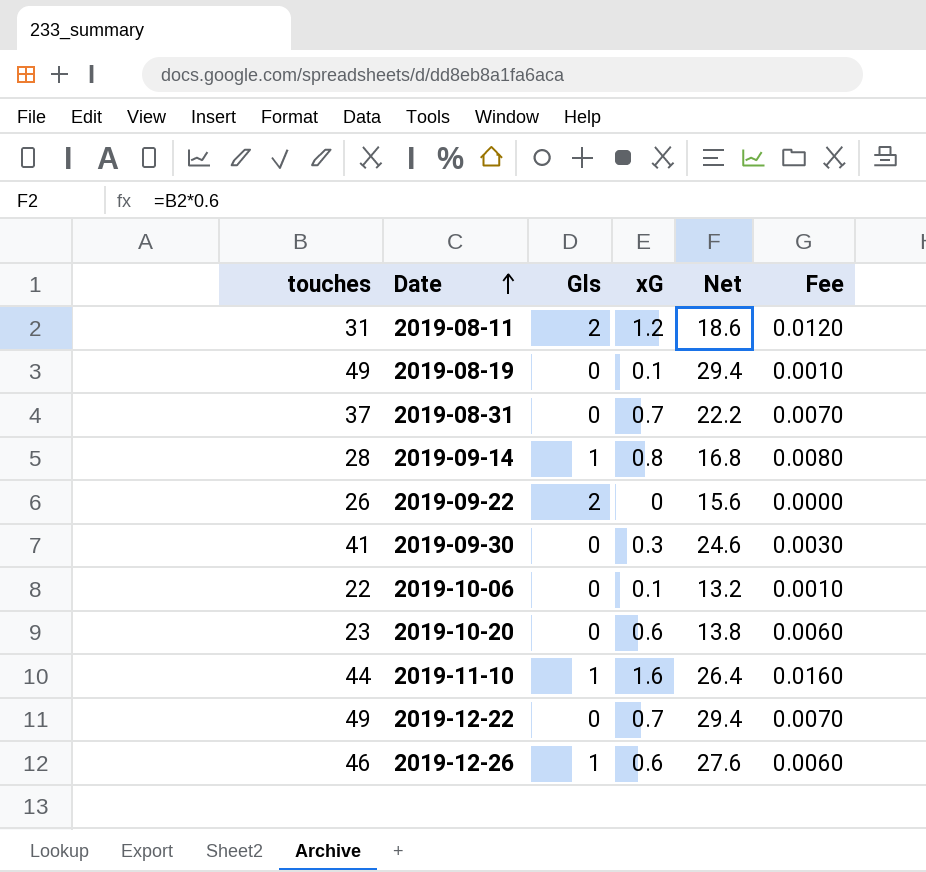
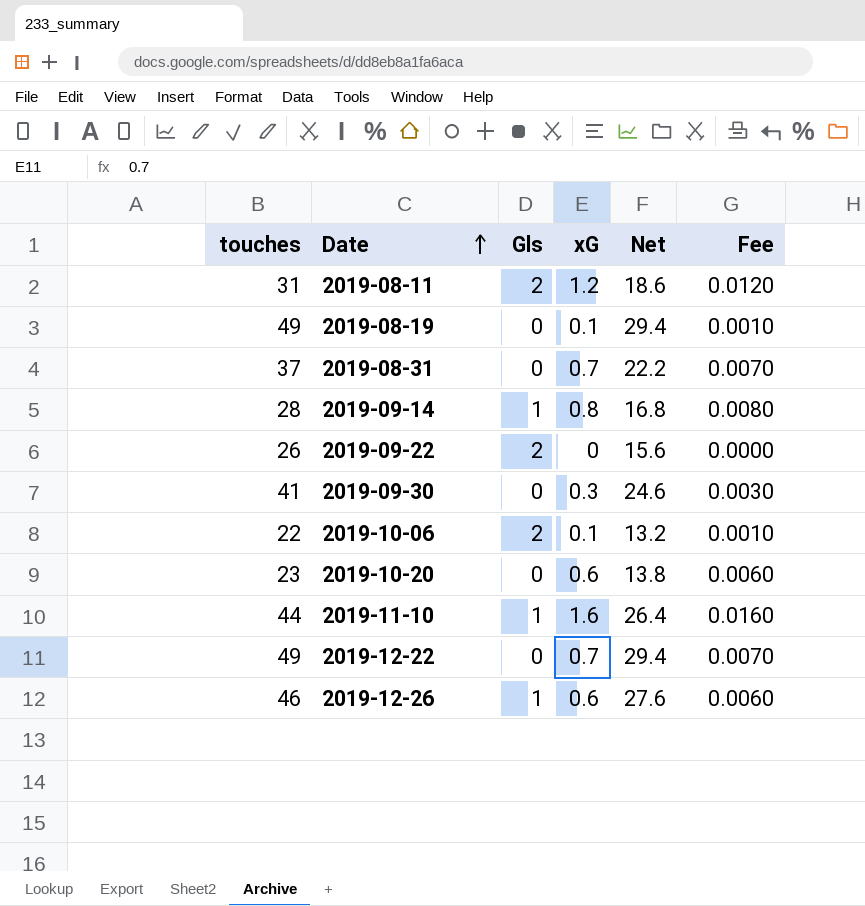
2019-10-06 | Gls: 0 -> 2

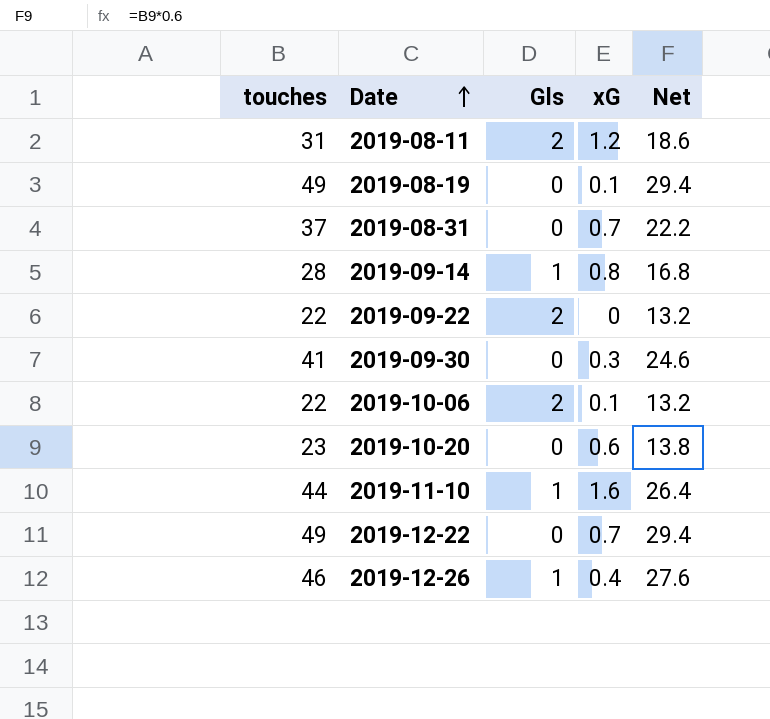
column Fee | formula: [xG] * 0.01 -> none
2019-09-22 | touches: 26 -> 22
2019-09-22 | Net: 15.6 -> 13.2
2019-12-26 | xG: 0.6 -> 0.4

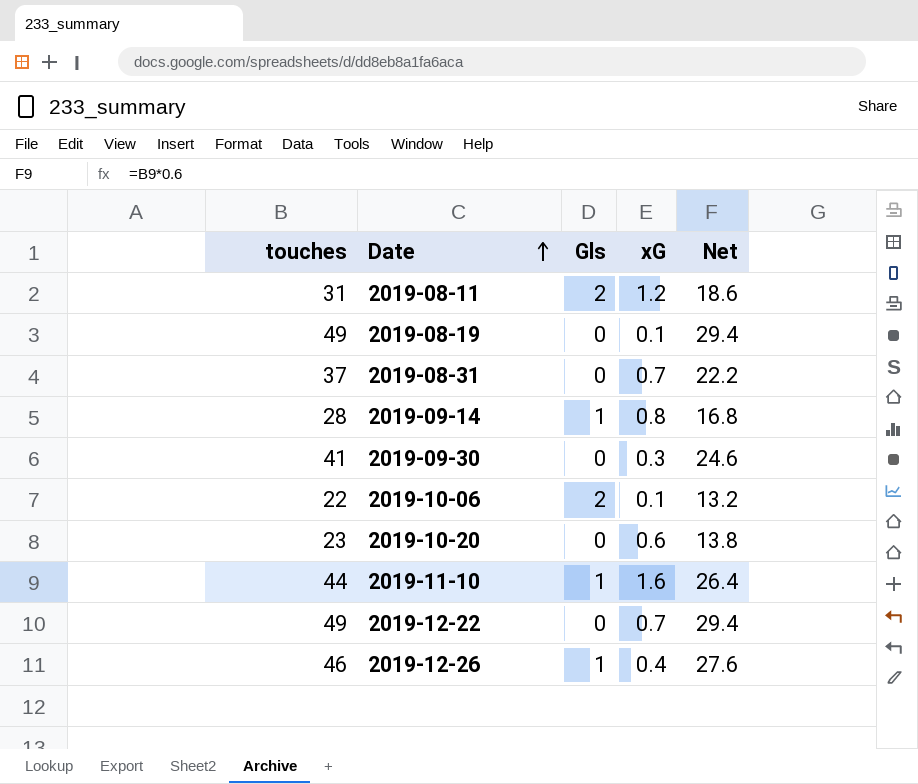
row 2019-09-22: 22 | 2 | 0 | 13.2 -> none

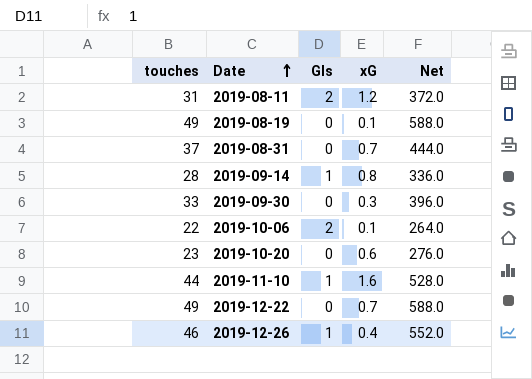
column Net | formula: [touches] * 0.6 -> [touches] * 12
2019-09-30 | touches: 41 -> 33

